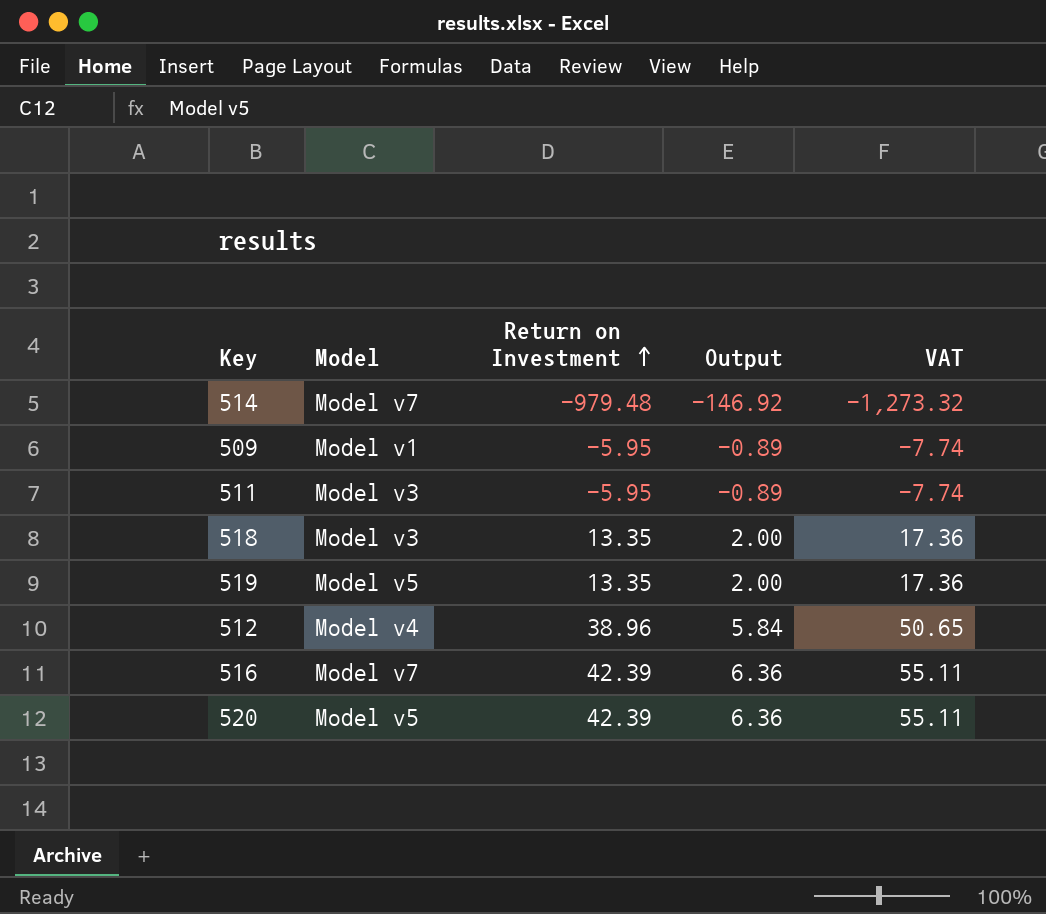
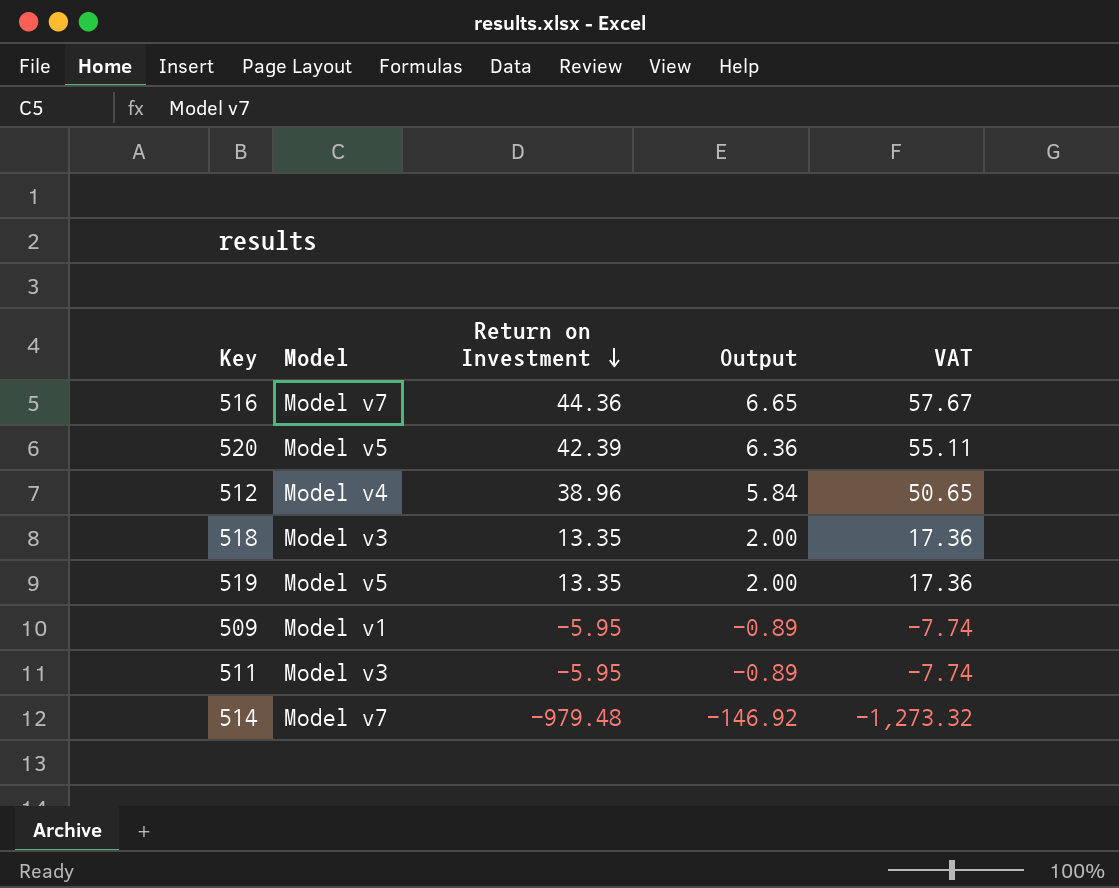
row order: Return on Investment ascending -> Return on Investment descending
516 | Return on Investment: 42.39 -> 44.36
516 | Output: 6.36 -> 6.65
516 | VAT: 55.11 -> 57.67

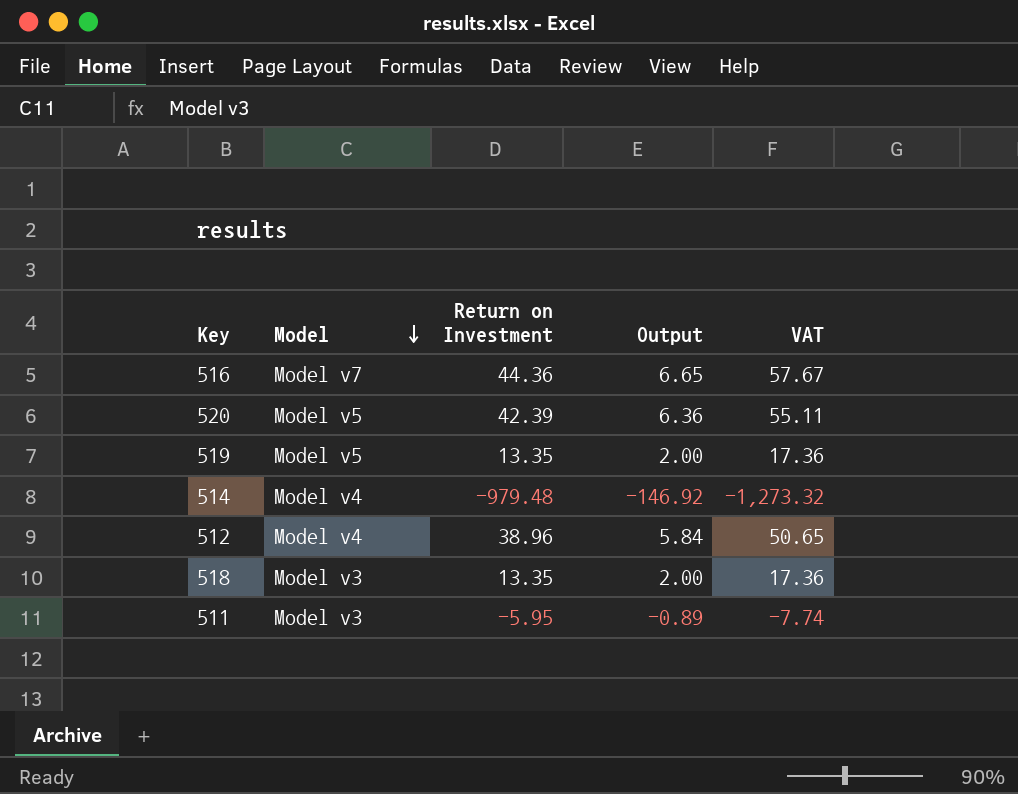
row order: Return on Investment descending -> Model descending
row 509: Model v1 | -5.95 | -0.89 | -7.74 -> none
514 | Model: Model v7 -> Model v4

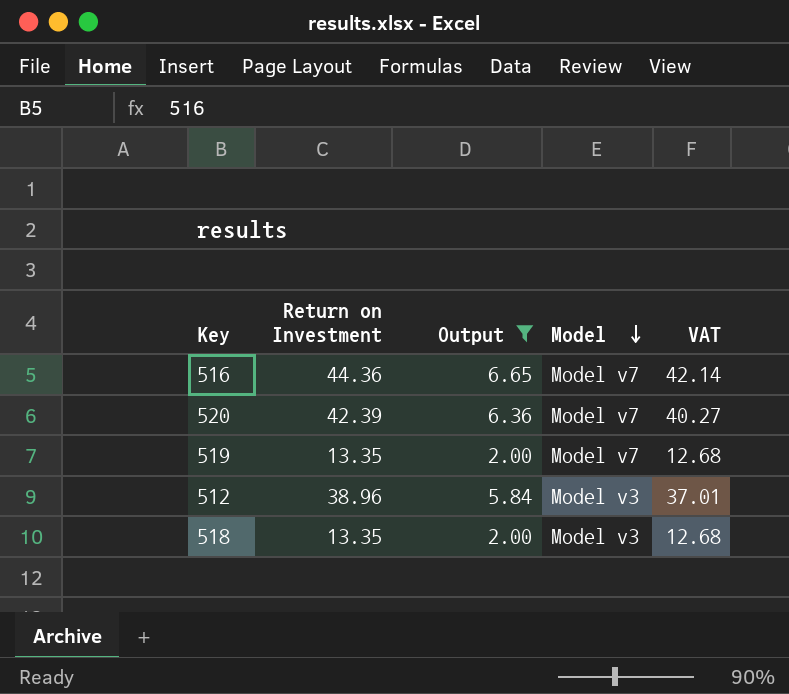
filter: none -> Output >= 2.00
column Model | position: 2 -> 4
column VAT | formula: [Return on Investment] * 1.3 -> [Return on Investment] * 0.95
520 | Model: Model v5 -> Model v7
519 | Model: Model v5 -> Model v7
512 | Model: Model v4 -> Model v3

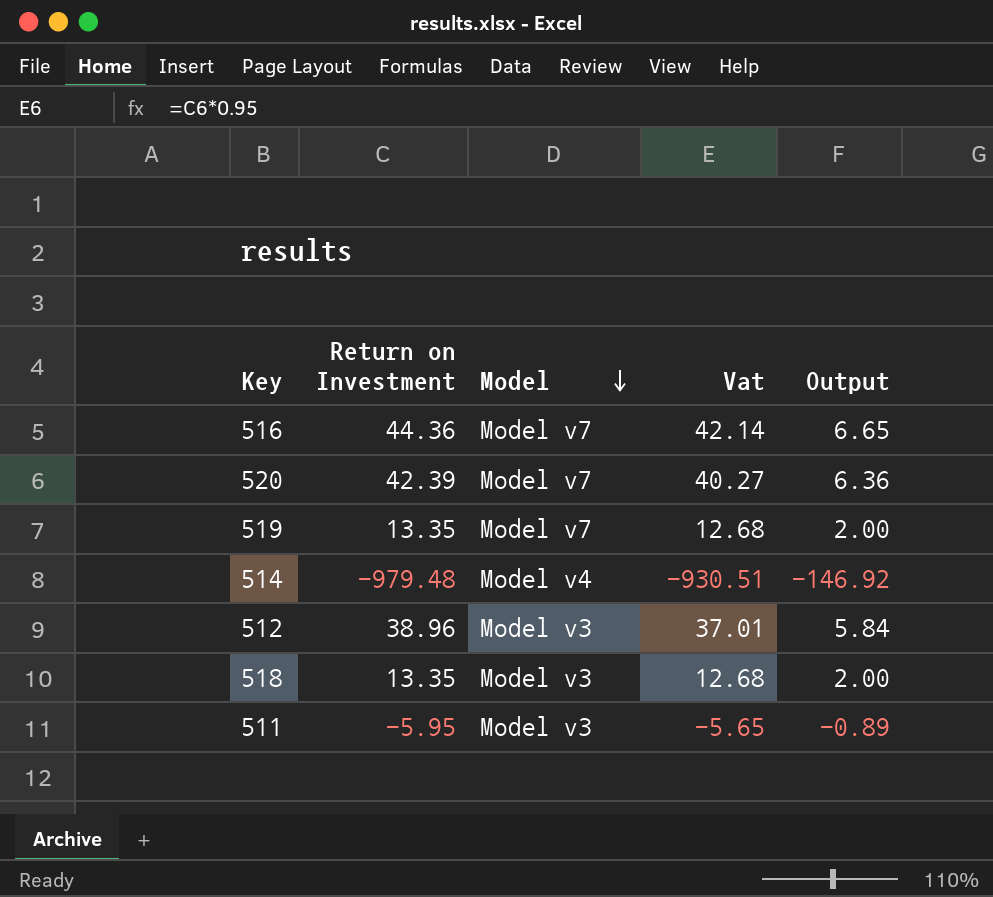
filter: Output >= 2.00 -> none
column name: VAT -> Vat
column Output | position: 3 -> 5

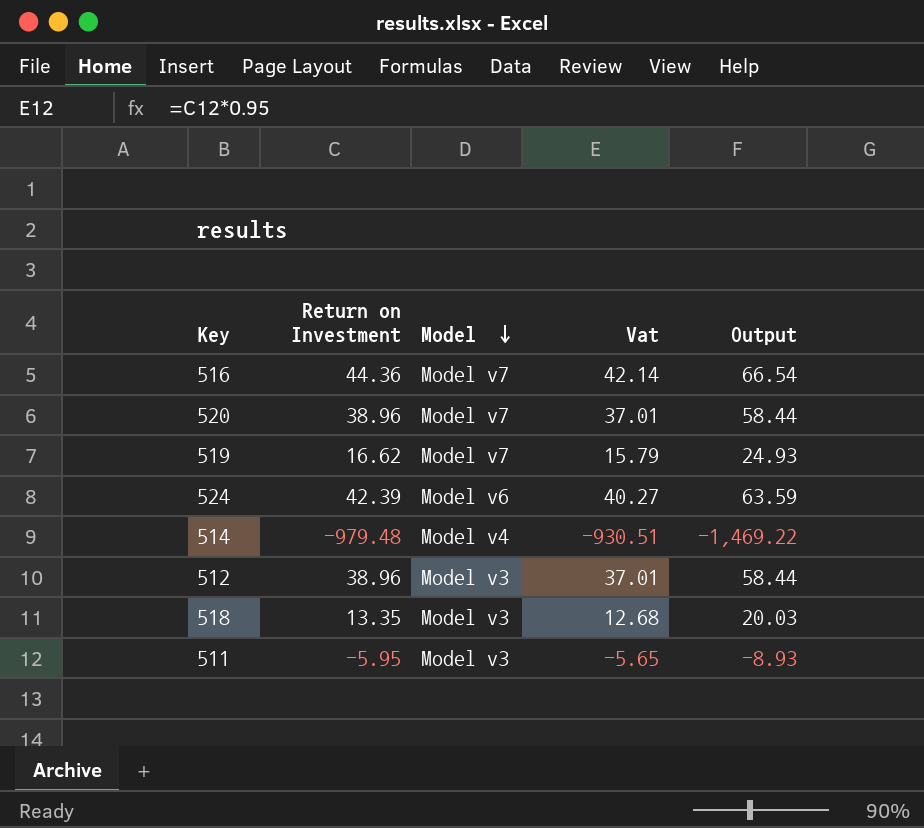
column Output | formula: [Return on Investment] * 0.15 -> [Return on Investment] * 1.5
520 | Return on Investment: 42.39 -> 38.96
520 | Vat: 40.27 -> 37.01
519 | Return on Investment: 13.35 -> 16.62
519 | Vat: 12.68 -> 15.79
row 524: none -> 42.39 | Model v6 | 40.27 | 63.59

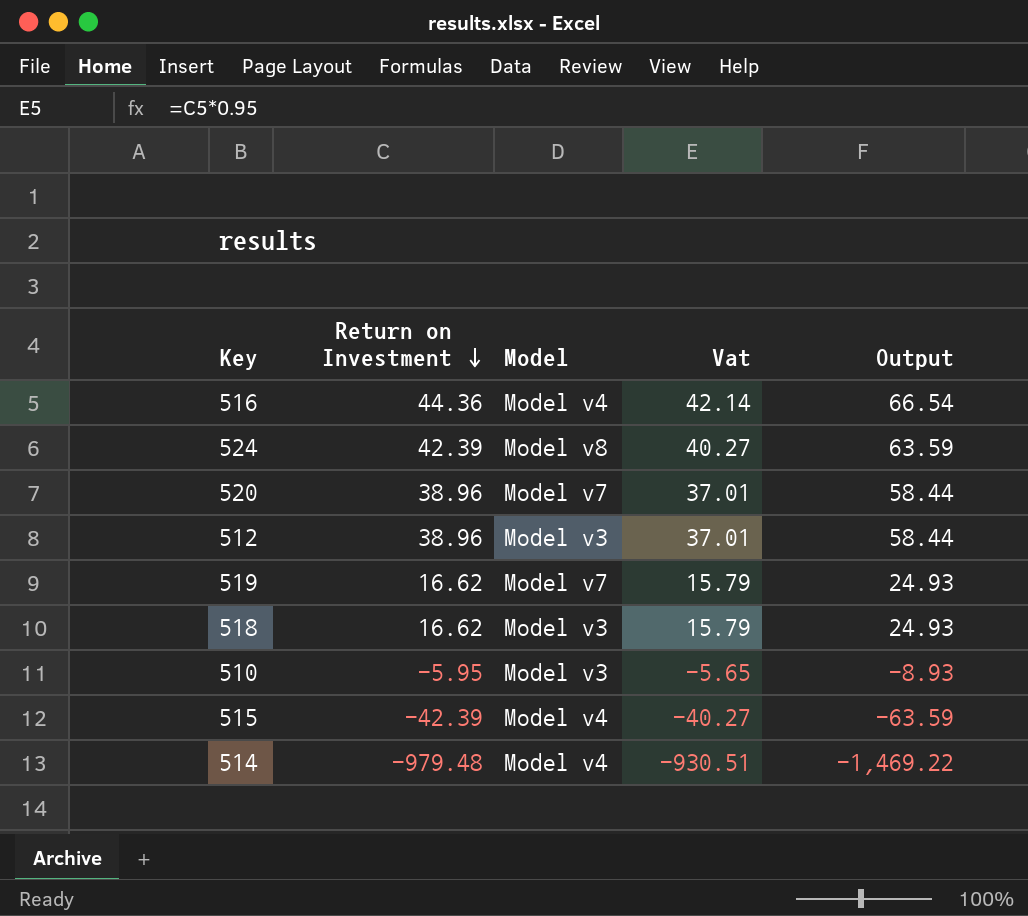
row order: Model descending -> Return on Investment descending
row 511: -5.95 | Model v3 | -5.65 | -8.93 -> none
516 | Model: Model v7 -> Model v4
524 | Model: Model v6 -> Model v8
518 | Return on Investment: 13.35 -> 16.62
518 | Vat: 12.68 -> 15.79
518 | Output: 20.03 -> 24.93
row 510: none -> -5.95 | Model v3 | -5.65 | -8.93
row 515: none -> -42.39 | Model v4 | -40.27 | -63.59

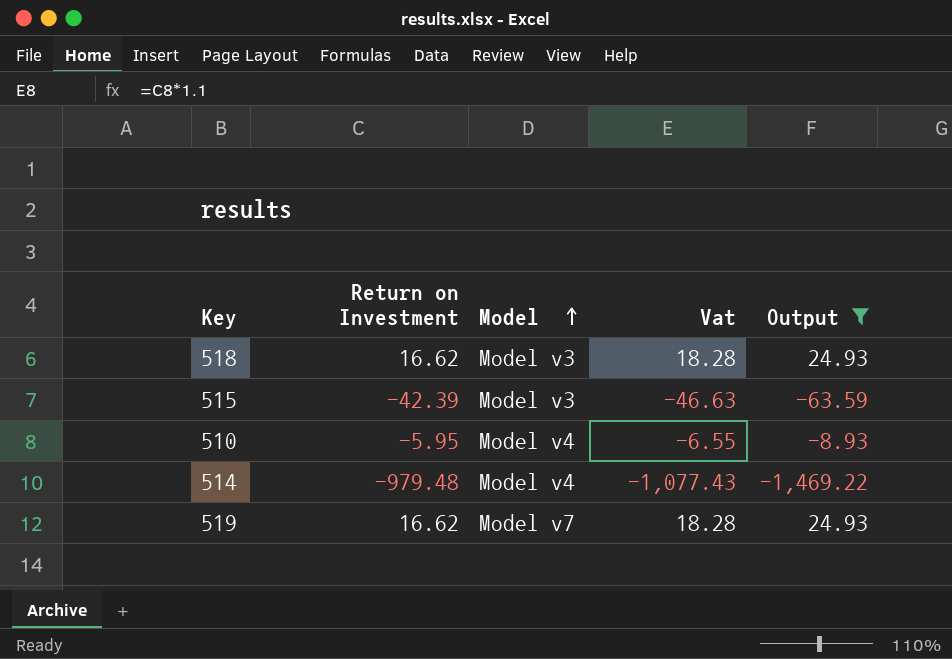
filter: none -> Output <= 24.93
row order: Return on Investment descending -> Model ascending
column Vat | formula: [Return on Investment] * 0.95 -> [Return on Investment] * 1.1
515 | Model: Model v4 -> Model v3
510 | Model: Model v3 -> Model v4

